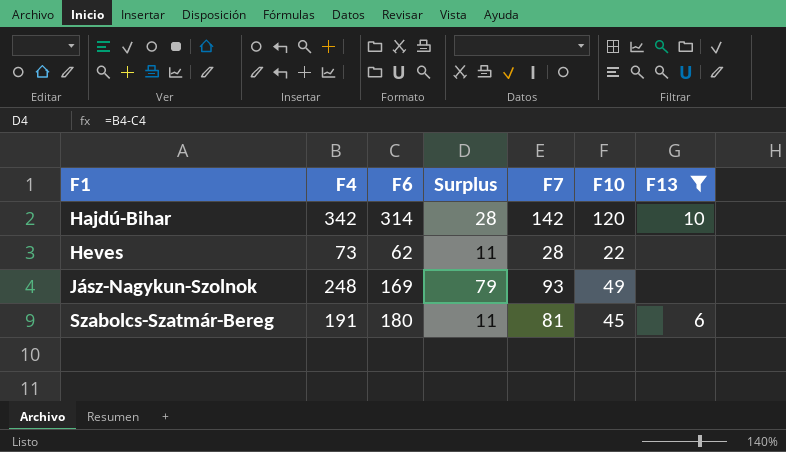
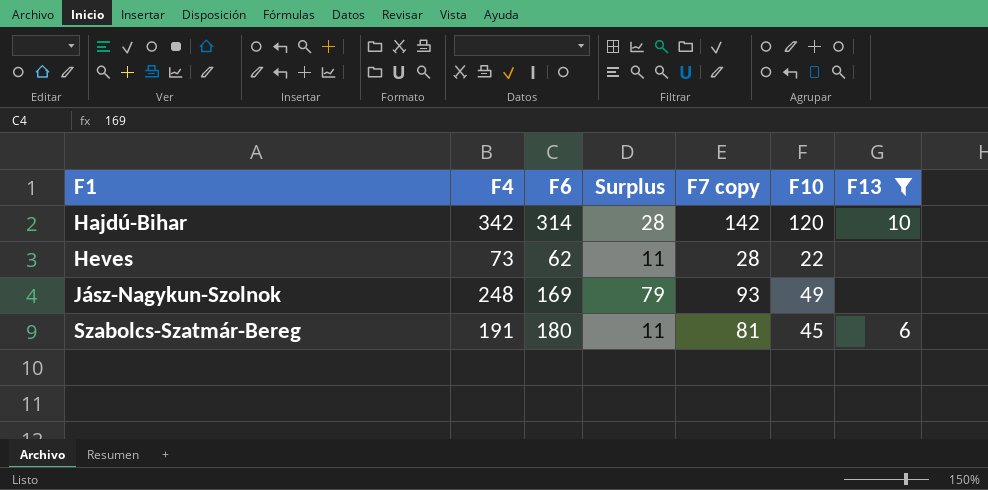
column name: F7 -> F7 copy

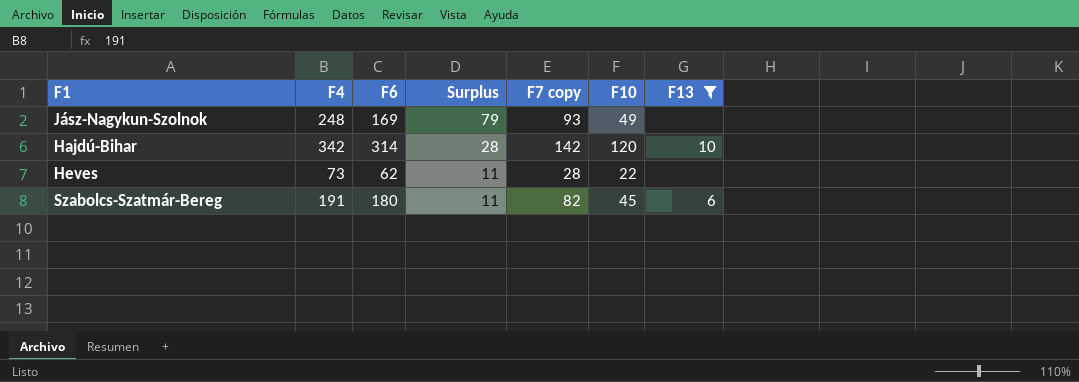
row order: F1 ascending -> Surplus descending
Szabolcs-Szatmár-Bereg | F7 copy: 81 -> 82

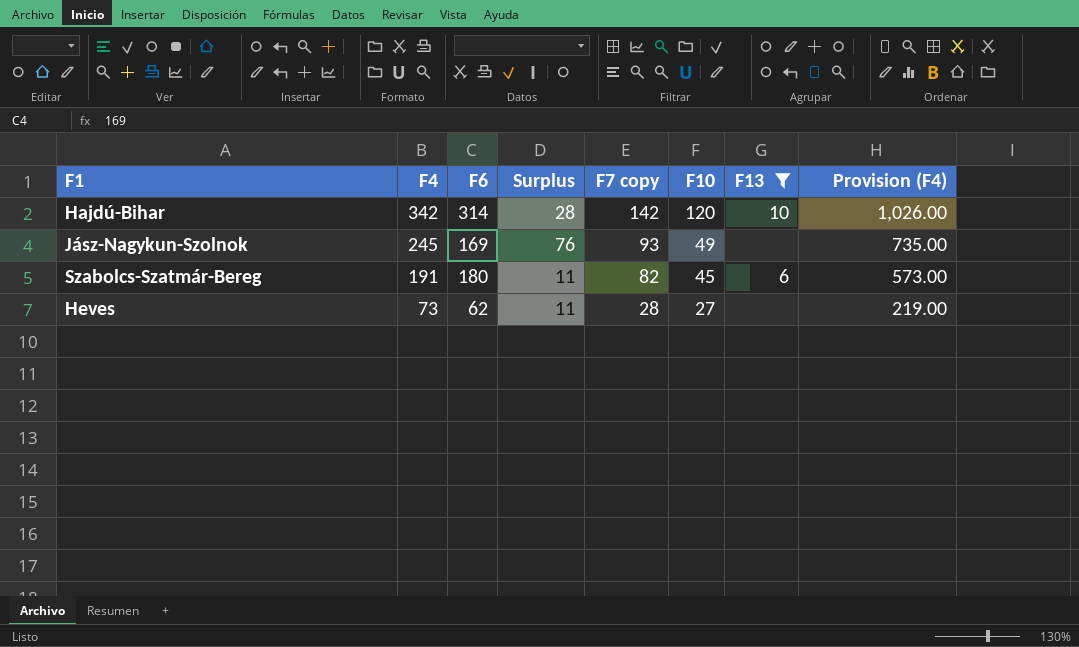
row order: Surplus descending -> F4 descending
column Provision (F4) | formula: none -> [F4] * 3
Jász-Nagykun-Szolnok | F4: 248 -> 245
Jász-Nagykun-Szolnok | Surplus: 79 -> 76
Heves | F10: 22 -> 27

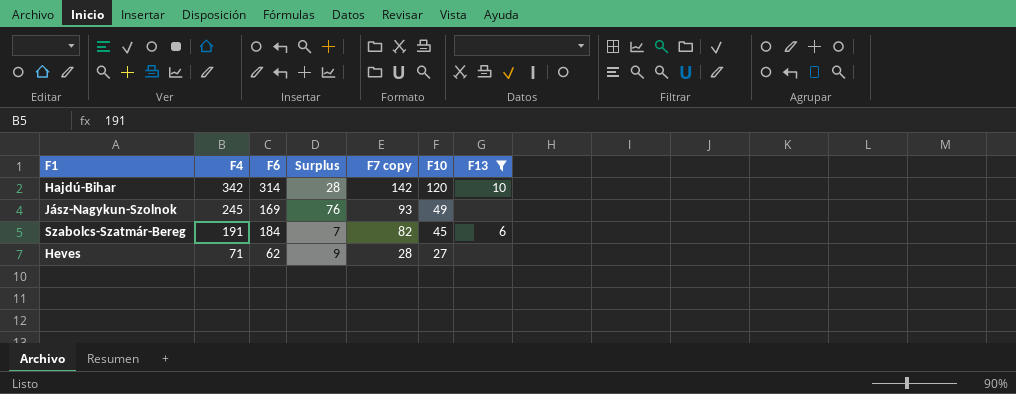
column Provision (F4) | formula: [F4] * 3 -> none
Szabolcs-Szatmár-Bereg | F6: 180 -> 184
Szabolcs-Szatmár-Bereg | Surplus: 11 -> 7
Heves | F4: 73 -> 71
Heves | Surplus: 11 -> 9

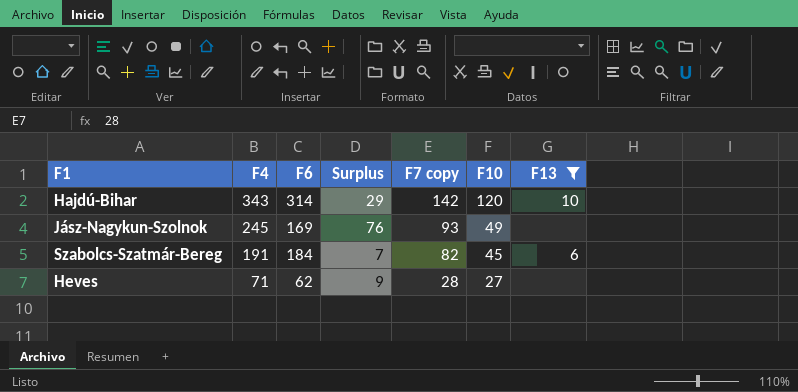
Hajdú-Bihar | F4: 342 -> 343
Hajdú-Bihar | Surplus: 28 -> 29

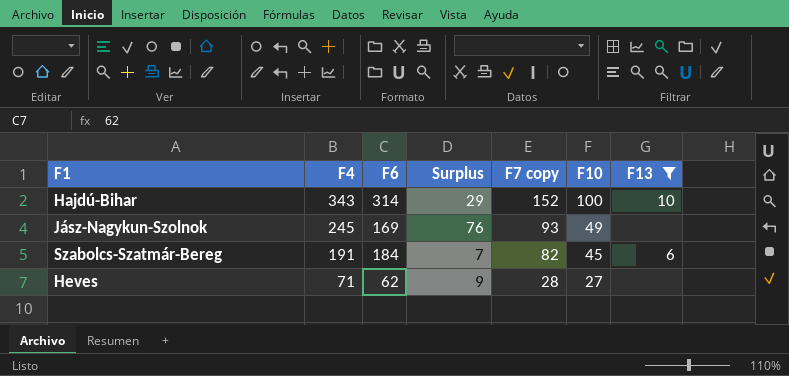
Hajdú-Bihar | F7 copy: 142 -> 152
Hajdú-Bihar | F10: 120 -> 100

